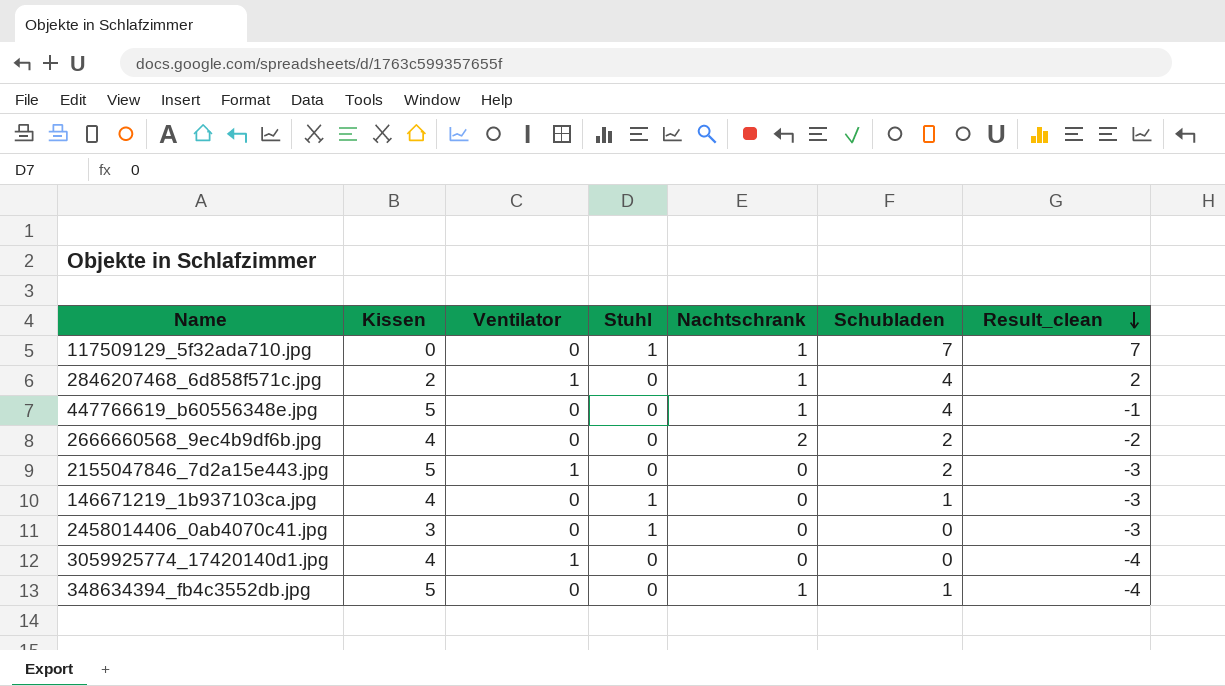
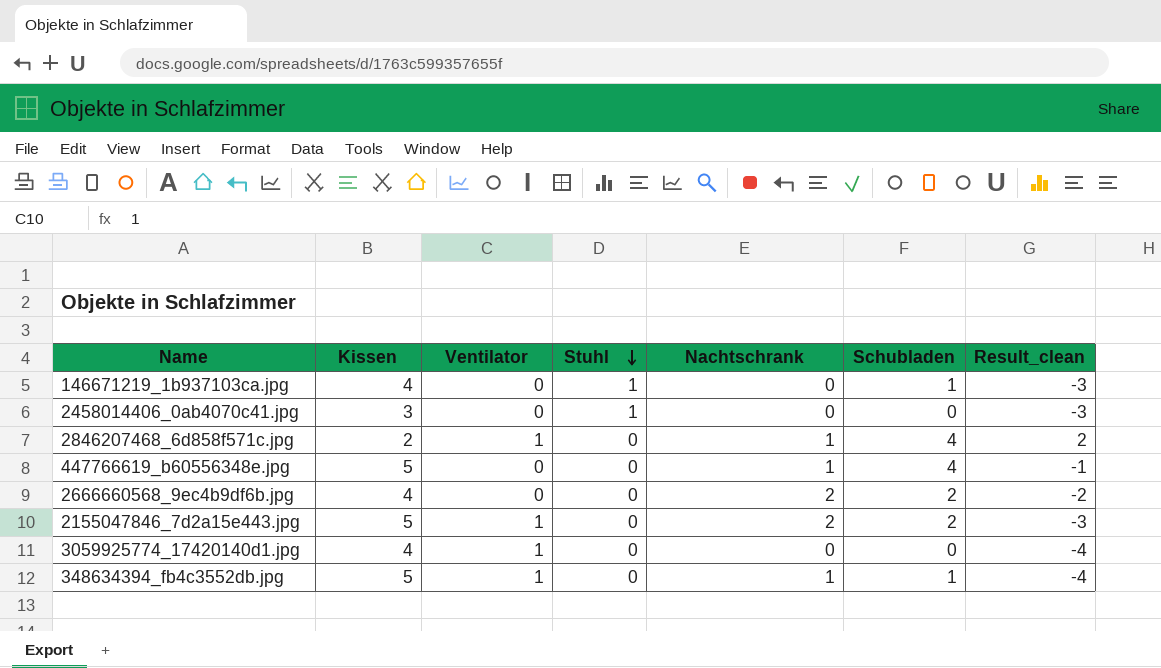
row order: Result_clean descending -> Stuhl descending
row 117509129_5f32ada710.jpg: 0 | 0 | 1 | 1 | 7 | 7 -> none
2155047846_7d2a15e443.jpg | Nachtschrank: 0 -> 2
348634394_fb4c3552db.jpg | Ventilator: 0 -> 1

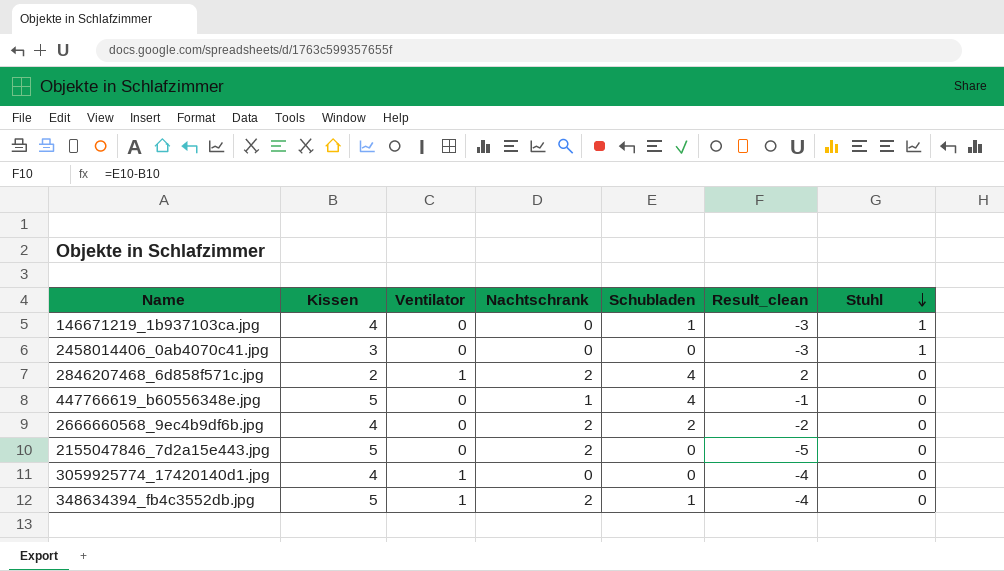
column Stuhl | position: 4 -> 7
2846207468_6d858f571c.jpg | Nachtschrank: 1 -> 2
2155047846_7d2a15e443.jpg | Ventilator: 1 -> 0
2155047846_7d2a15e443.jpg | Schubladen: 2 -> 0
2155047846_7d2a15e443.jpg | Result_clean: -3 -> -5
348634394_fb4c3552db.jpg | Nachtschrank: 1 -> 2

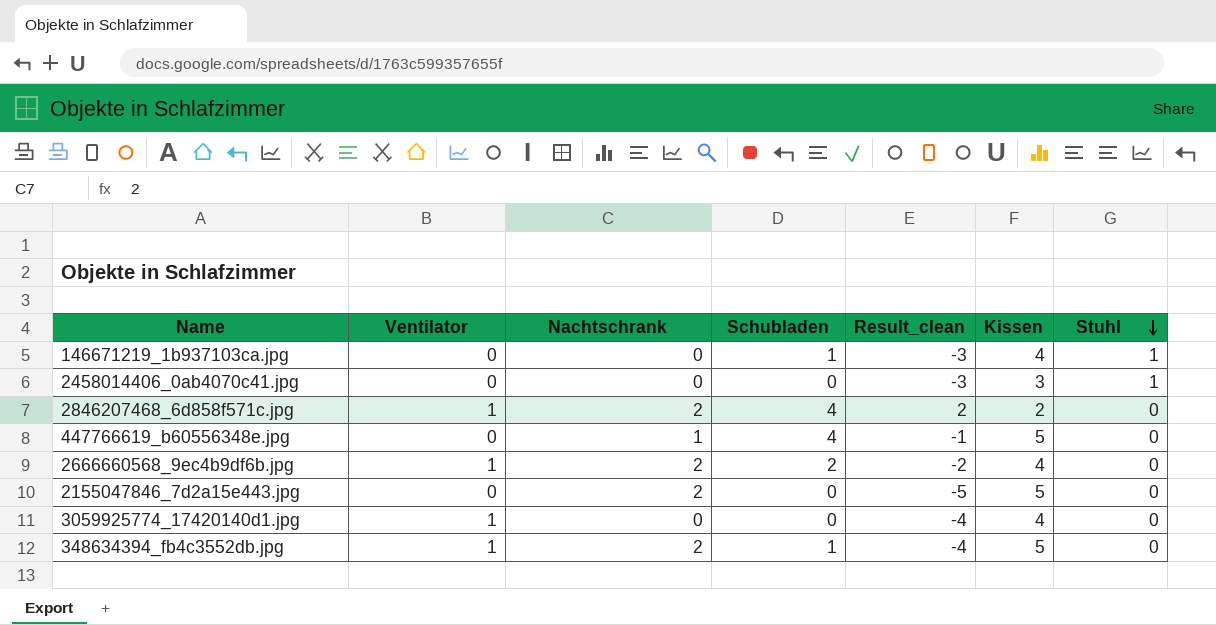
column Kissen | position: 2 -> 6
2666660568_9ec4b9df6b.jpg | Ventilator: 0 -> 1

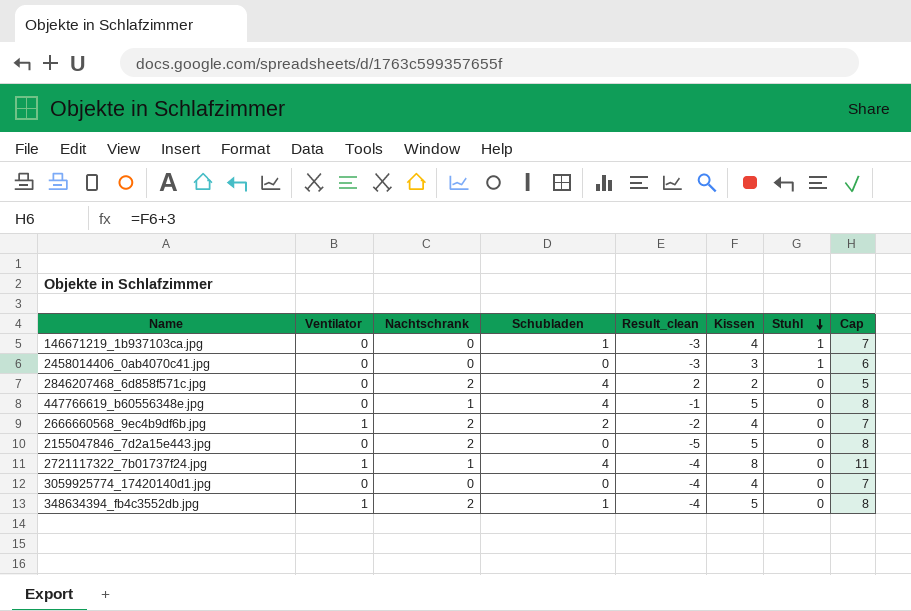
column Cap | formula: none -> [Kissen] + 3
2846207468_6d858f571c.jpg | Ventilator: 1 -> 0
row 2721117322_7b01737f24.jpg: none -> 1 | 1 | 4 | -4 | 8 | 0 | 11
3059925774_17420140d1.jpg | Ventilator: 1 -> 0

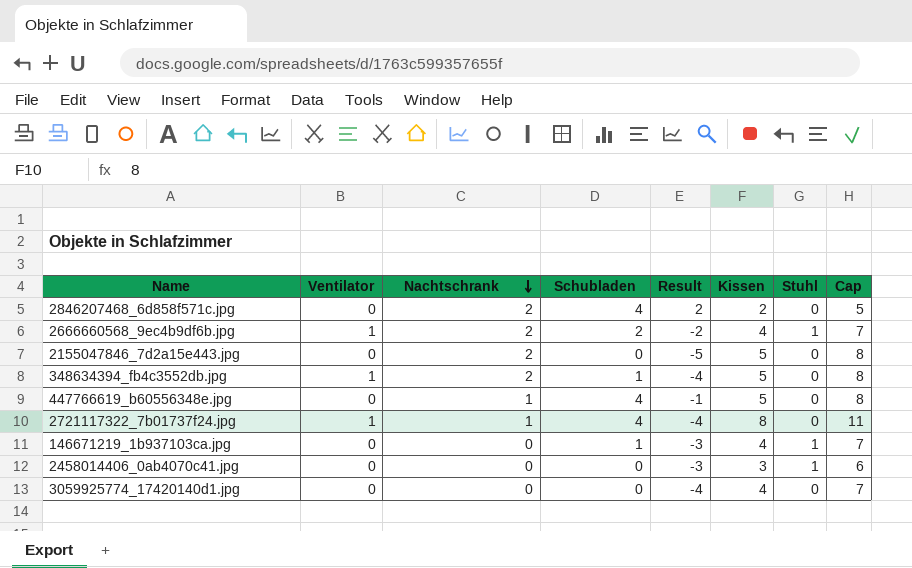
row order: Stuhl descending -> Nachtschrank descending
column name: Result_clean -> Result
2666660568_9ec4b9df6b.jpg | Stuhl: 0 -> 1

